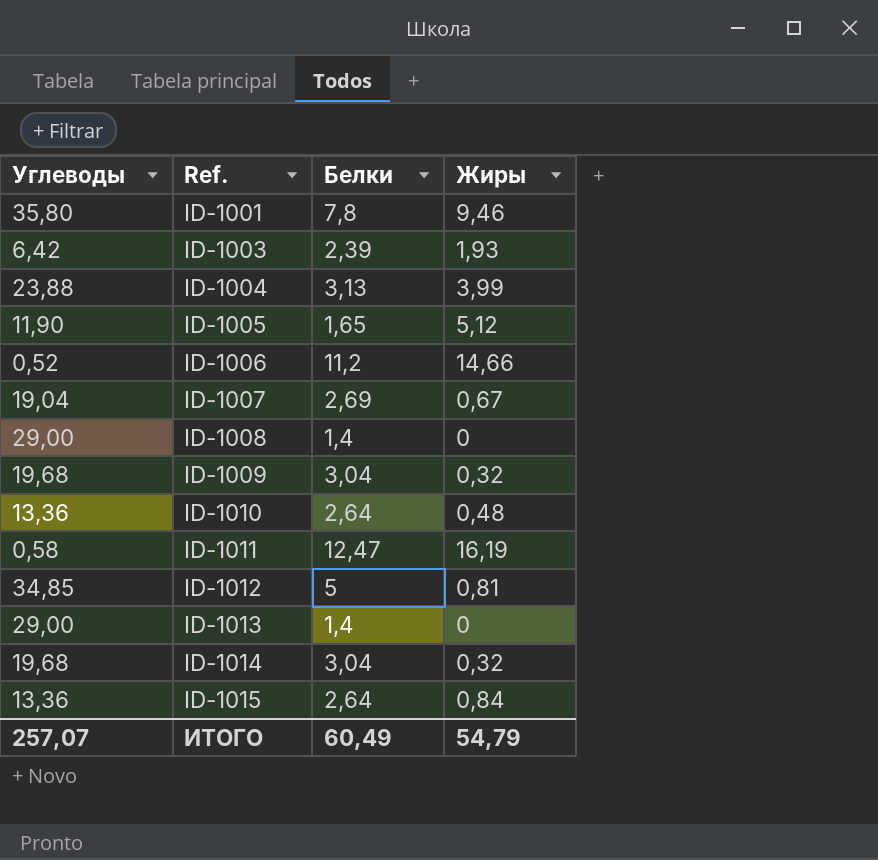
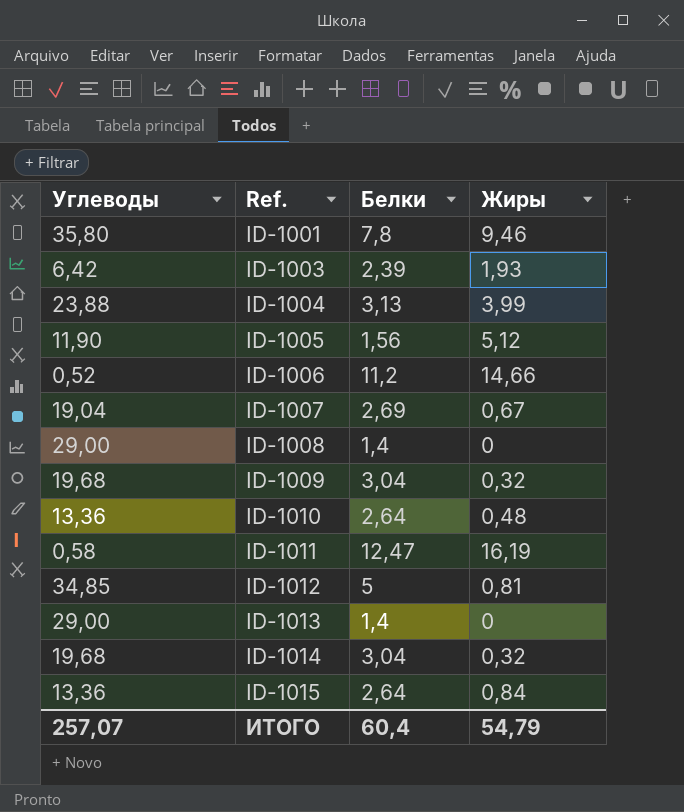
ID-1005 | Белки: 1,65 -> 1,56
ИТОГО | Белки: 60,49 -> 60,4

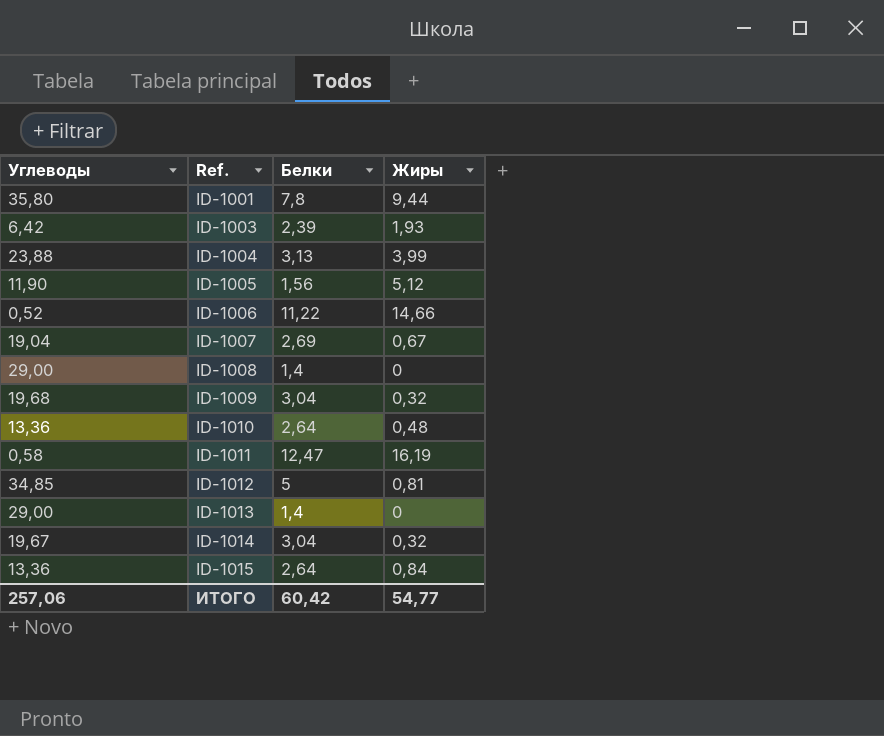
ID-1001 | Жиры: 9,46 -> 9,44
ID-1006 | Белки: 11,2 -> 11,22
ID-1014 | Углеводы: 19,68 -> 19,67
ИТОГО | Углеводы: 257,07 -> 257,06
ИТОГО | Белки: 60,4 -> 60,42
ИТОГО | Жиры: 54,79 -> 54,77

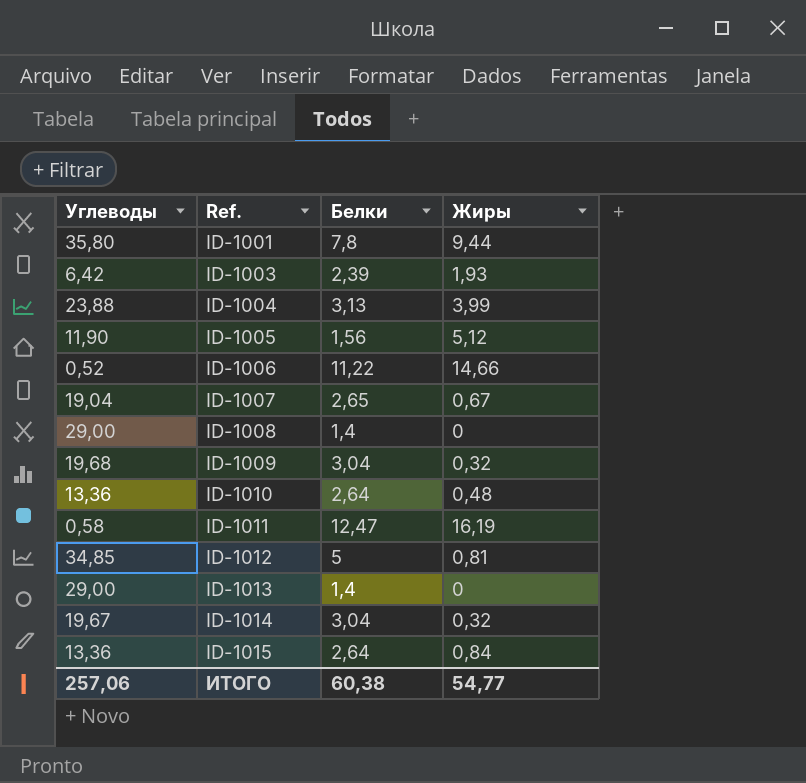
ID-1007 | Белки: 2,69 -> 2,65
ИТОГО | Белки: 60,42 -> 60,38

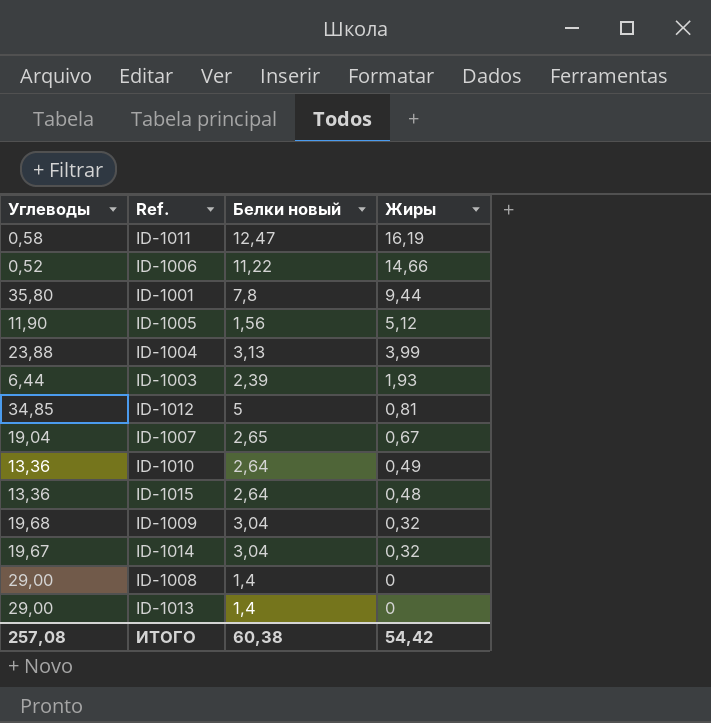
row order: Ref. ascending -> Жиры descending
column name: Белки -> Белки новый
ID-1003 | Углеводы: 6,42 -> 6,44
ID-1010 | Жиры: 0,48 -> 0,49
ID-1015 | Жиры: 0,84 -> 0,48
ИТОГО | Углеводы: 257,06 -> 257,08
ИТОГО | Жиры: 54,77 -> 54,42

